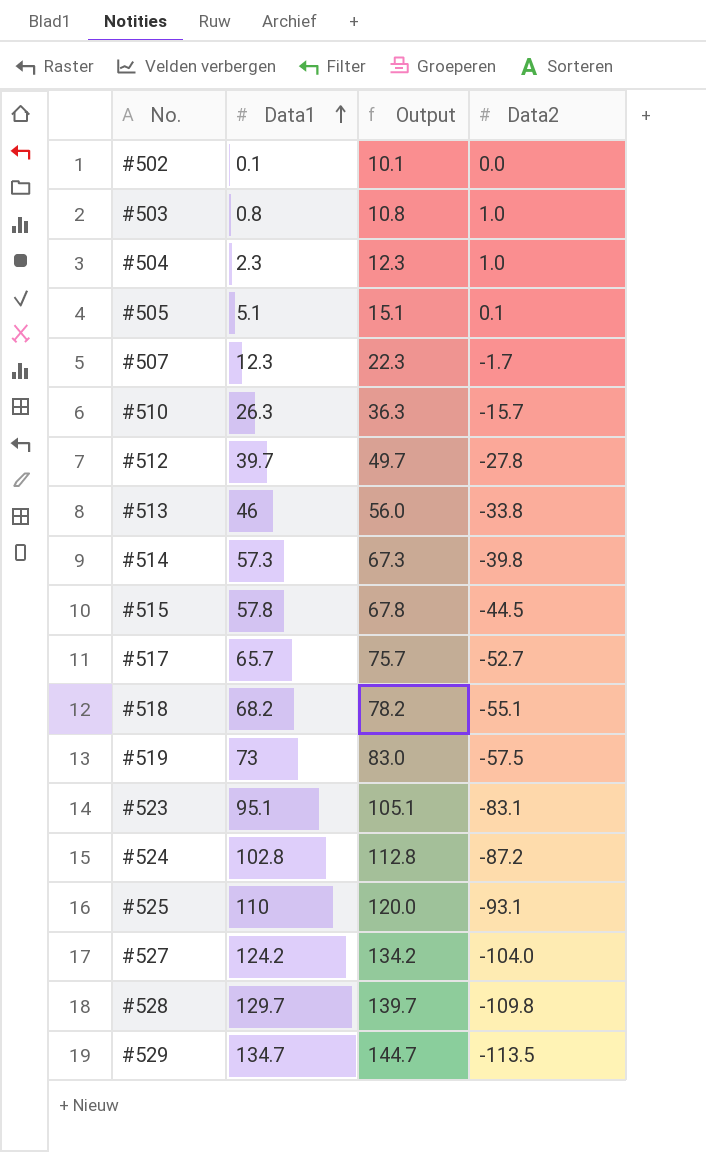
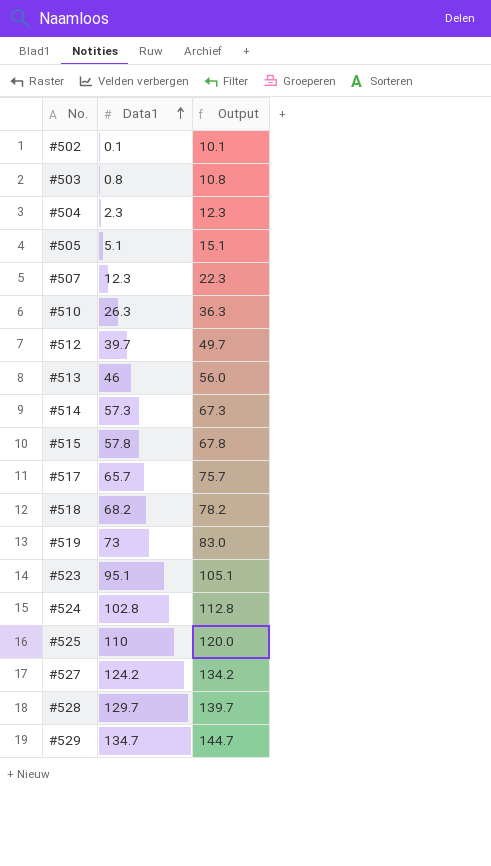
column Data2 | position: 4 -> none

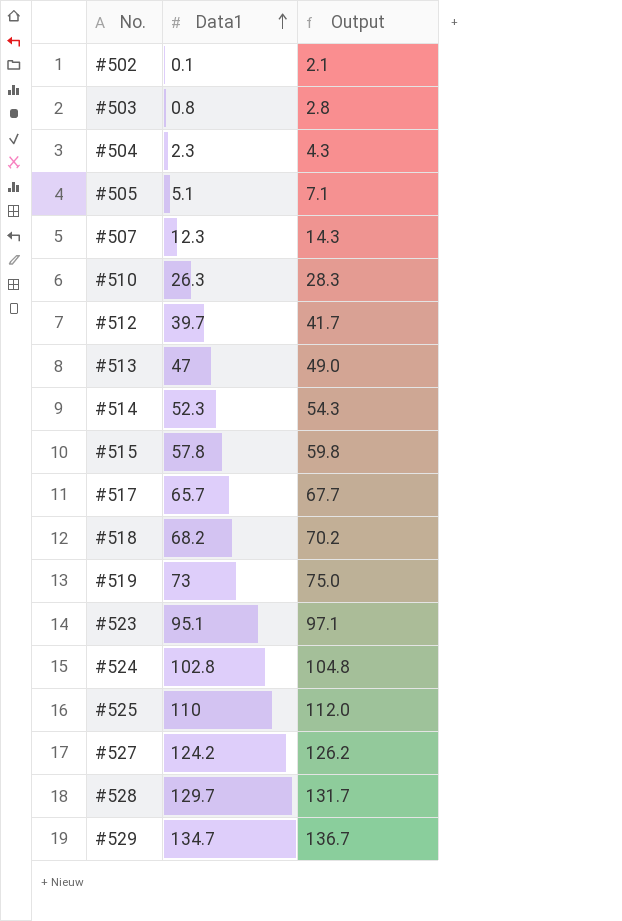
column Output | formula: [Data1] + 10 -> [Data1] + 2
#513 | Data1: 46 -> 47
#514 | Data1: 57.3 -> 52.3

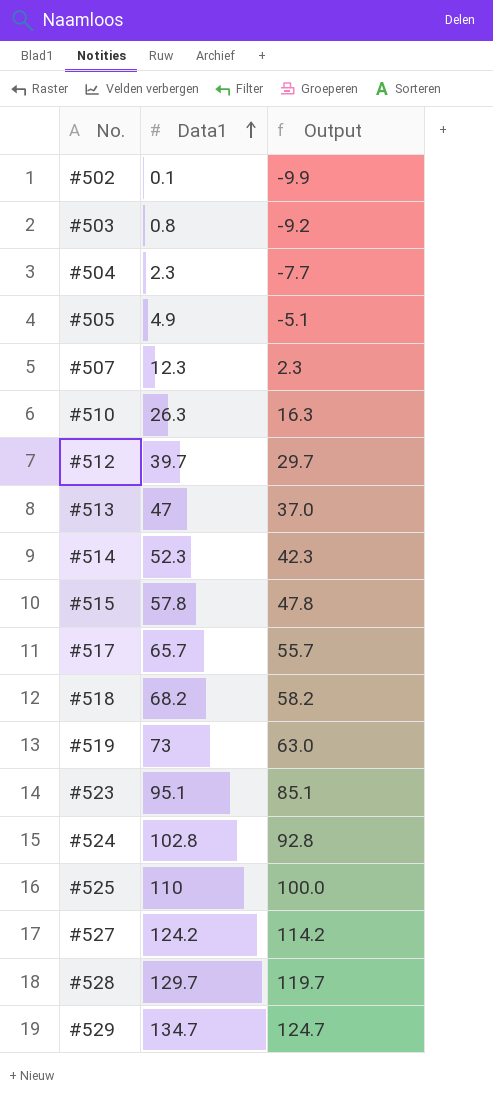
column Output | formula: [Data1] + 2 -> [Data1] - 10
#505 | Data1: 5.1 -> 4.9

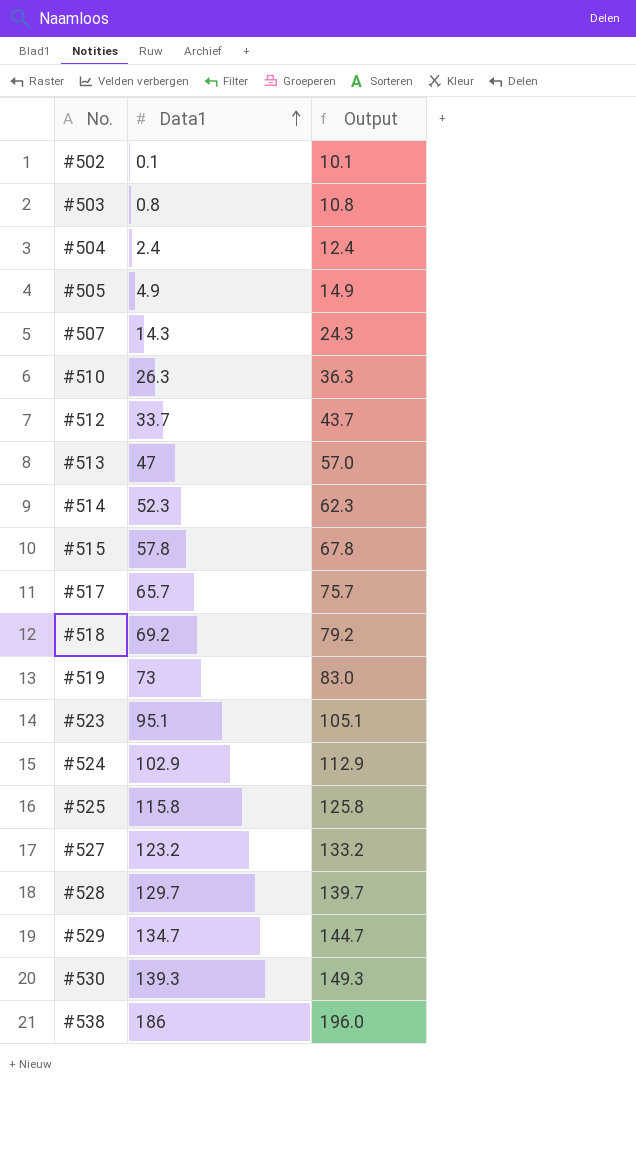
column Output | formula: [Data1] - 10 -> [Data1] + 10
#504 | Data1: 2.3 -> 2.4
#507 | Data1: 12.3 -> 14.3
#512 | Data1: 39.7 -> 33.7
#518 | Data1: 68.2 -> 69.2
#524 | Data1: 102.8 -> 102.9
#525 | Data1: 110 -> 115.8
#527 | Data1: 124.2 -> 123.2
row #530: none -> 139.3 | 149.3
row #538: none -> 186 | 196.0

